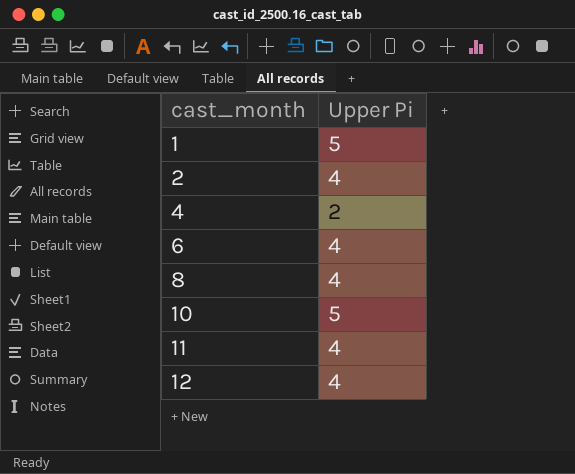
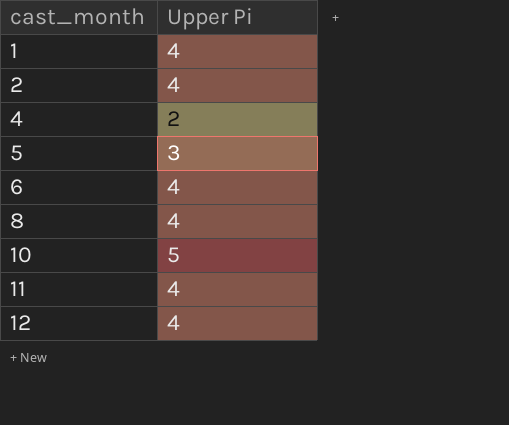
1 | Upper Pi: 5 -> 4
row 5: none -> 3

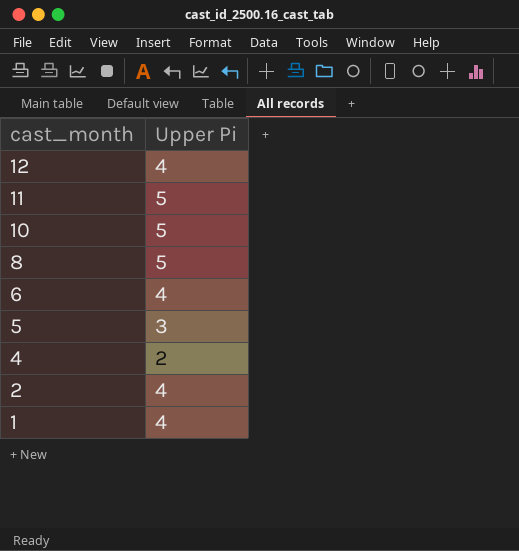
row order: cast_month ascending -> cast_month descending
11 | Upper Pi: 4 -> 5
8 | Upper Pi: 4 -> 5

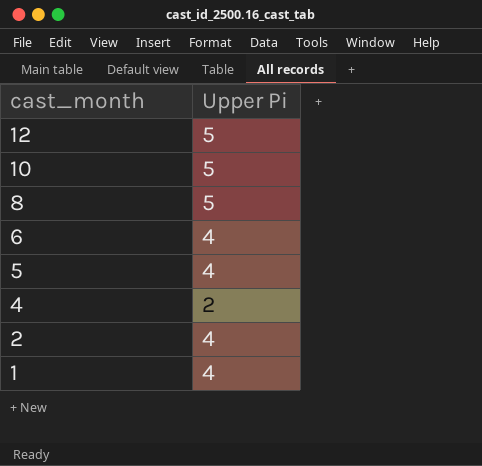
row 11: 5 -> none
12 | Upper Pi: 4 -> 5
5 | Upper Pi: 3 -> 4

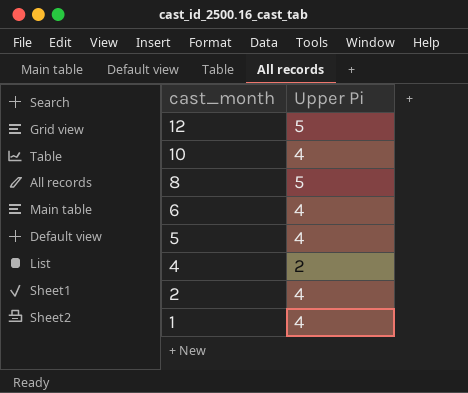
10 | Upper Pi: 5 -> 4

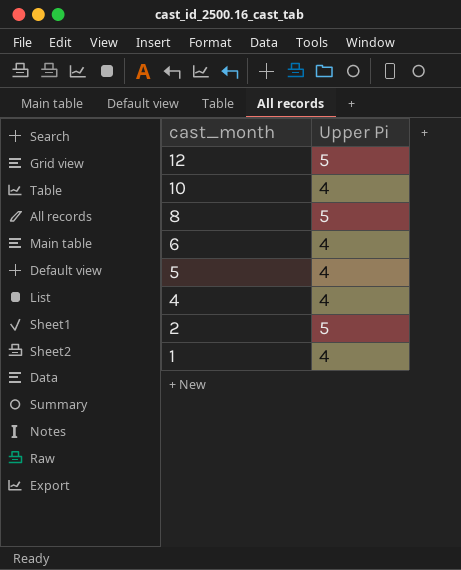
4 | Upper Pi: 2 -> 4
2 | Upper Pi: 4 -> 5

